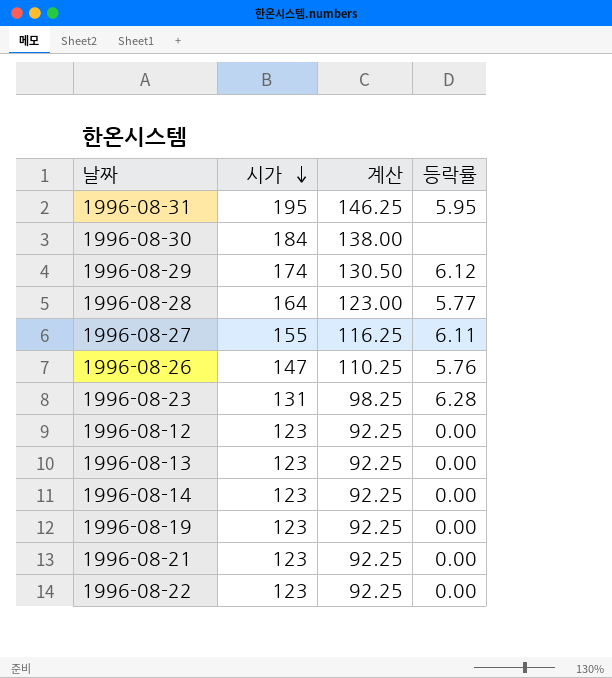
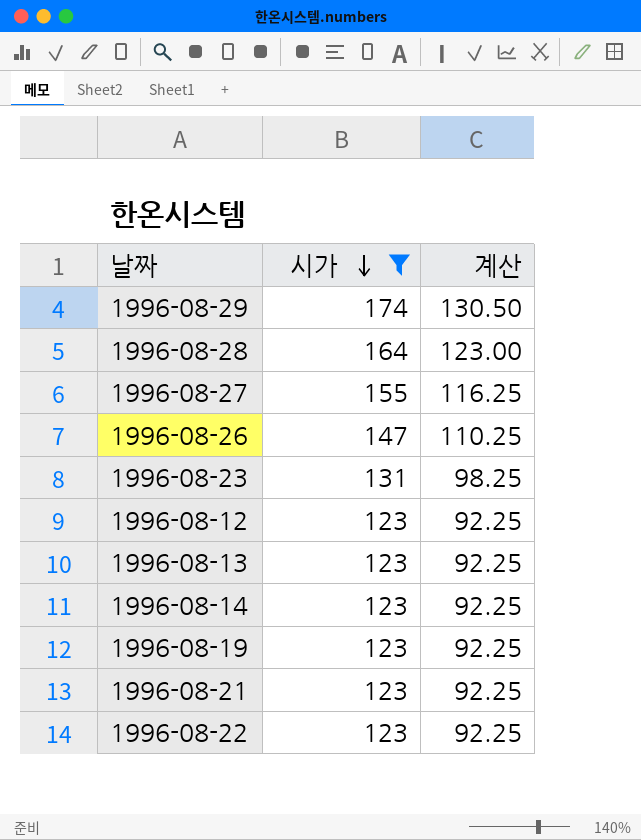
filter: none -> 시가 <= 174
column 등락률 | position: 4 -> none

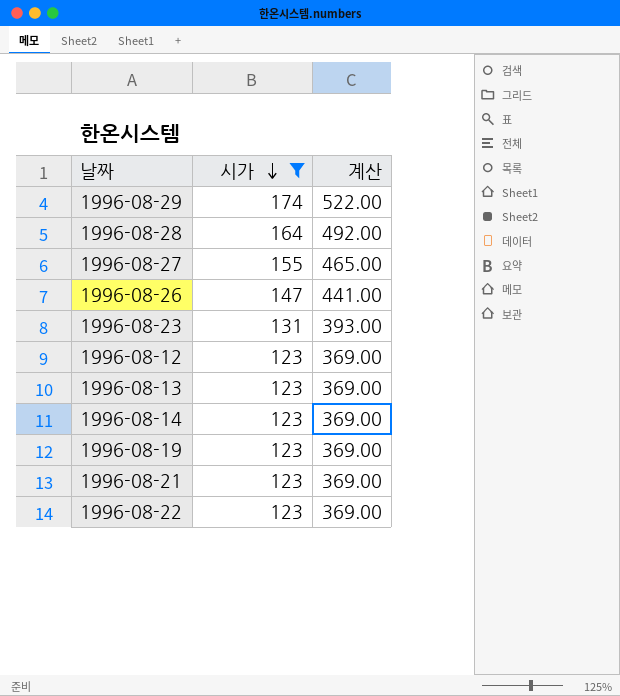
column 계산 | formula: [시가] * 0.75 -> [시가] * 3

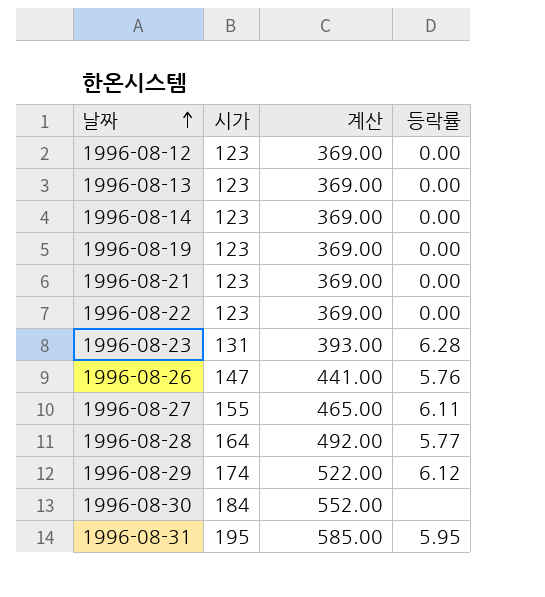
filter: 시가 <= 174 -> none
row order: 시가 descending -> 날짜 ascending
column 등락률 | position: none -> 4

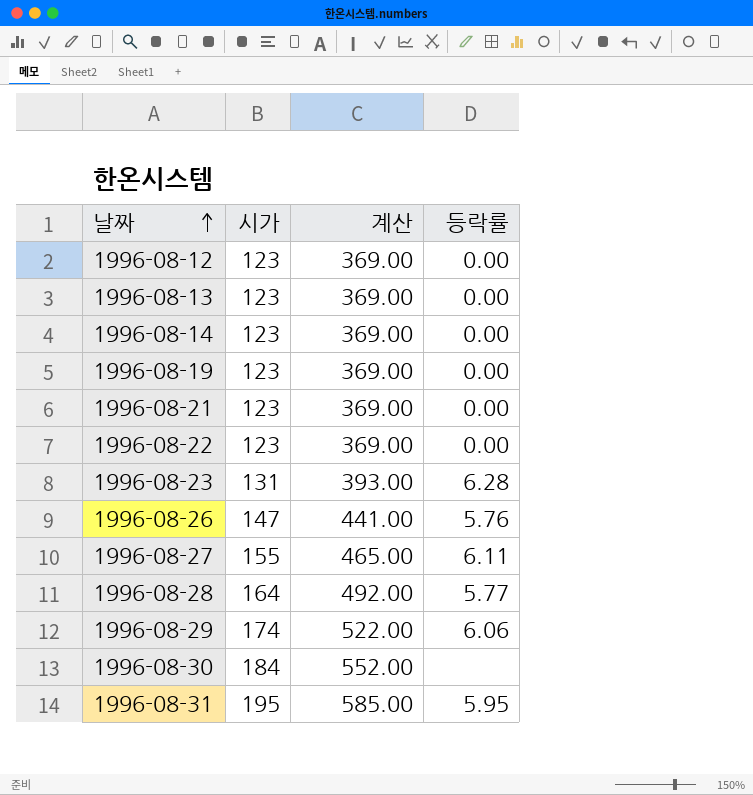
1996-08-29 | 등락률: 6.12 -> 6.06

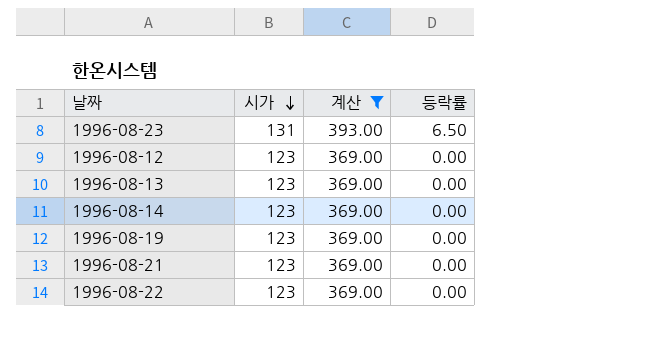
filter: none -> 계산 <= 393.00
row order: 날짜 ascending -> 시가 descending
1996-08-23 | 등락률: 6.28 -> 6.50

